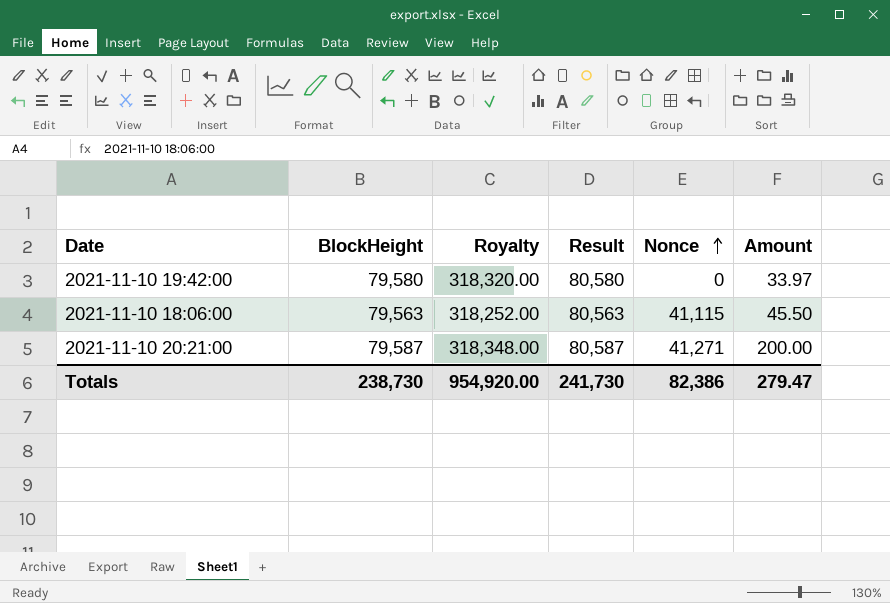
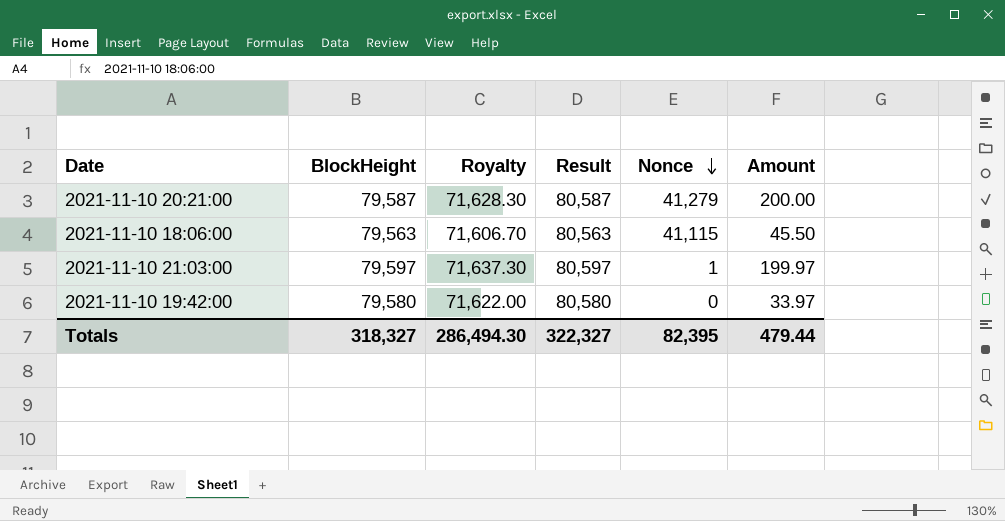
row order: Nonce ascending -> Nonce descending
column Royalty | formula: [BlockHeight] * 4 -> [BlockHeight] * 0.9
2021-11-10 20:21:00 | Nonce: 41,271 -> 41,279
row 2021-11-10 21:03:00: none -> 79,597 | 71,637.30 | 80,597 | 1 | 199.97
Totals | BlockHeight: 238,730 -> 318,327
Totals | Royalty: 954,920.00 -> 286,494.30
Totals | Result: 241,730 -> 322,327
Totals | Nonce: 82,386 -> 82,395
Totals | Amount: 279.47 -> 479.44

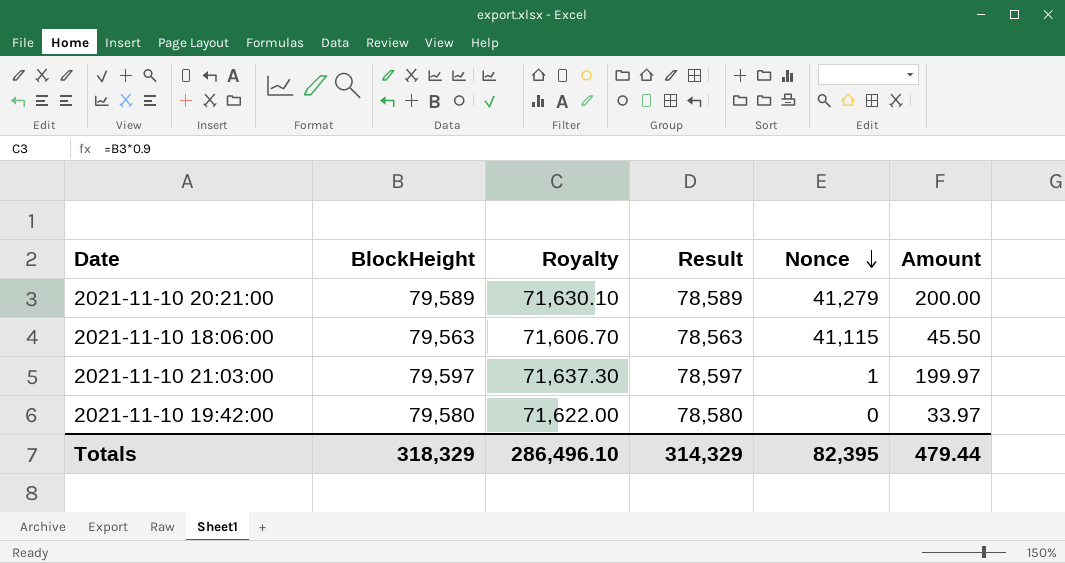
column Result | formula: [BlockHeight] + 1000 -> [BlockHeight] - 1000
2021-11-10 20:21:00 | BlockHeight: 79,587 -> 79,589
2021-11-10 20:21:00 | Royalty: 71,628.30 -> 71,630.10
Totals | BlockHeight: 318,327 -> 318,329
Totals | Royalty: 286,494.30 -> 286,496.10
Totals | Result: 322,327 -> 314,329

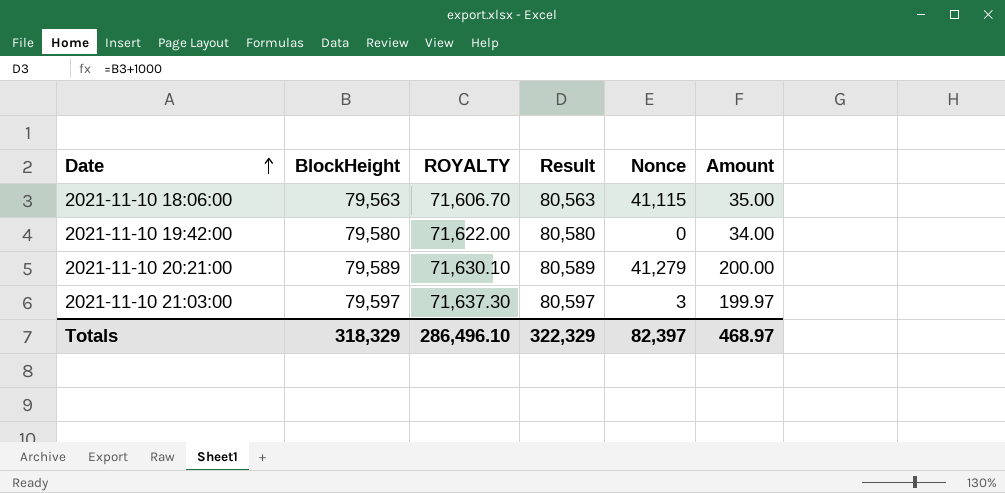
row order: Nonce descending -> Date ascending
column name: Royalty -> ROYALTY
column Result | formula: [BlockHeight] - 1000 -> [BlockHeight] + 1000
2021-11-10 18:06:00 | Amount: 45.50 -> 35.00
2021-11-10 19:42:00 | Amount: 33.97 -> 34.00
2021-11-10 21:03:00 | Nonce: 1 -> 3
Totals | Result: 314,329 -> 322,329
Totals | Nonce: 82,395 -> 82,397
Totals | Amount: 479.44 -> 468.97

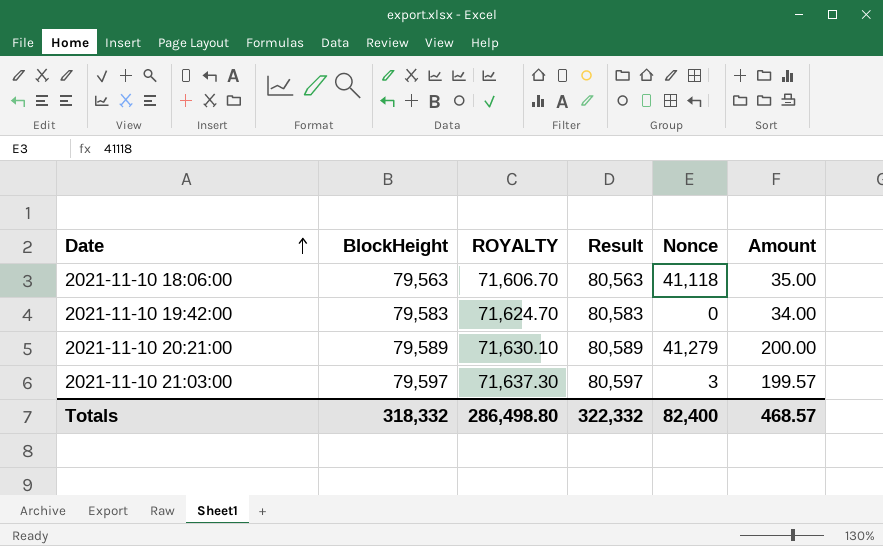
2021-11-10 18:06:00 | Nonce: 41,115 -> 41,118
2021-11-10 19:42:00 | BlockHeight: 79,580 -> 79,583
2021-11-10 19:42:00 | ROYALTY: 71,622.00 -> 71,624.70
2021-11-10 19:42:00 | Result: 80,580 -> 80,583
2021-11-10 21:03:00 | Amount: 199.97 -> 199.57
Totals | BlockHeight: 318,329 -> 318,332
Totals | ROYALTY: 286,496.10 -> 286,498.80
Totals | Result: 322,329 -> 322,332
Totals | Nonce: 82,397 -> 82,400
Totals | Amount: 468.97 -> 468.57

